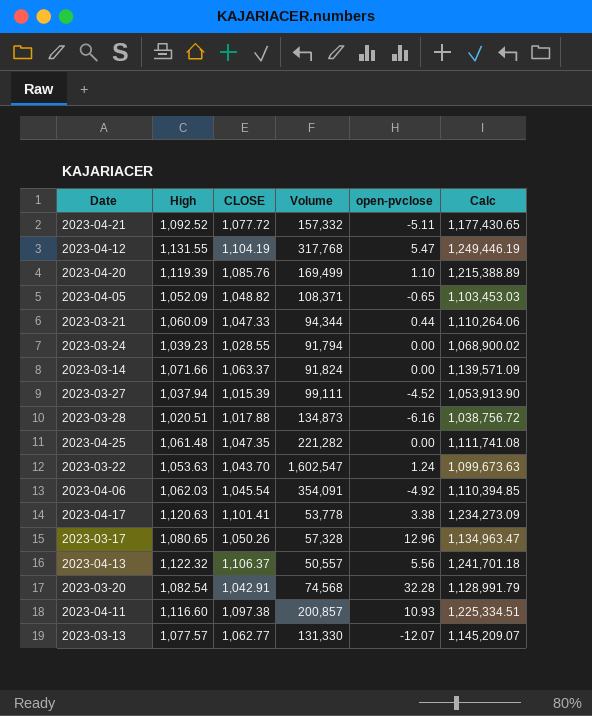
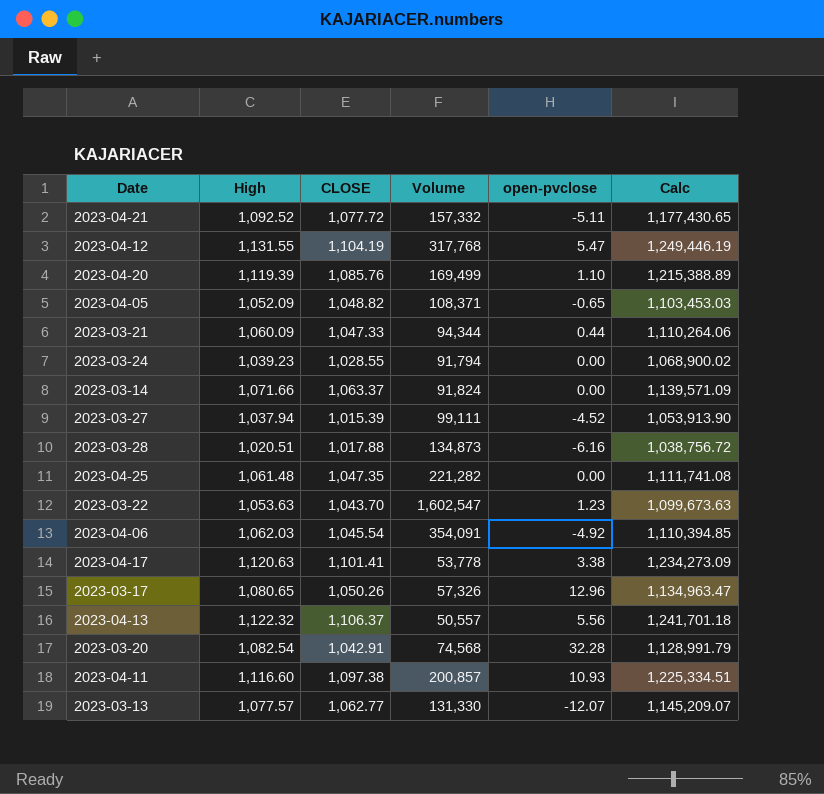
2023-03-22 | open-pvclose: 1.24 -> 1.23
2023-03-17 | Volume: 57,328 -> 57,326

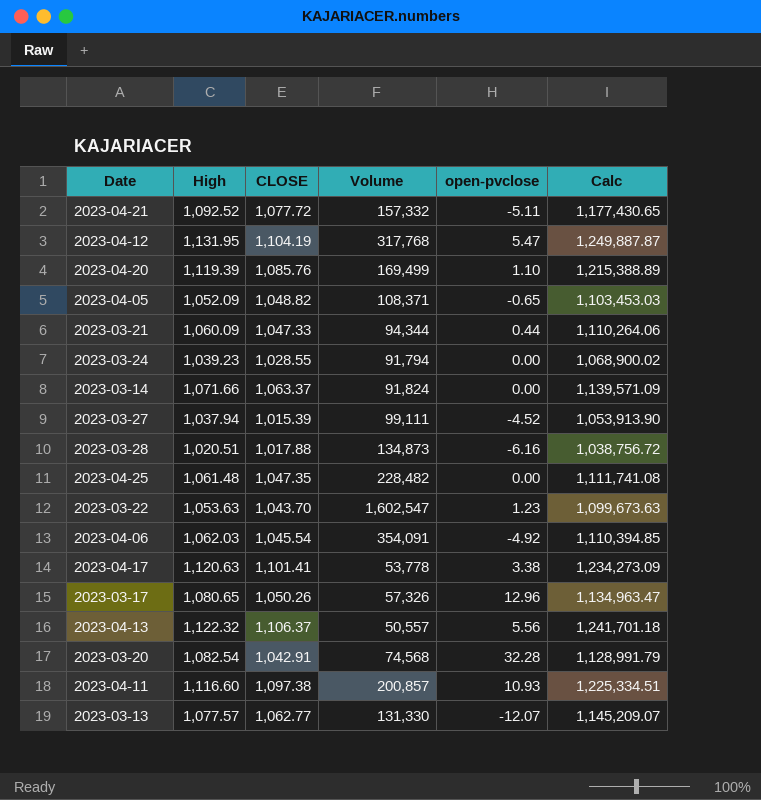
2023-04-12 | High: 1,131.55 -> 1,131.95
2023-04-12 | Calc: 1,249,446.19 -> 1,249,887.87
2023-04-25 | Volume: 221,282 -> 228,482

